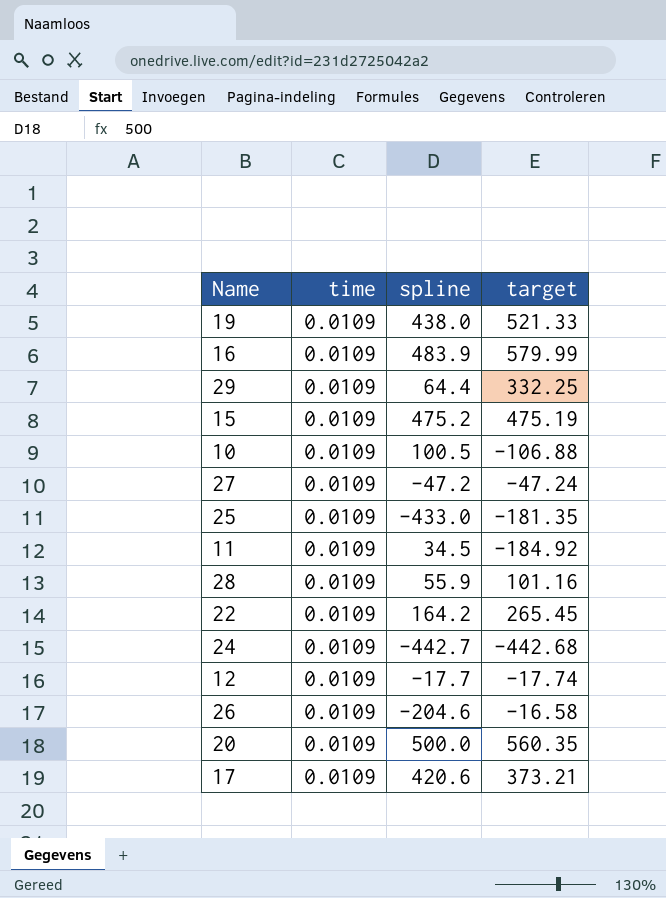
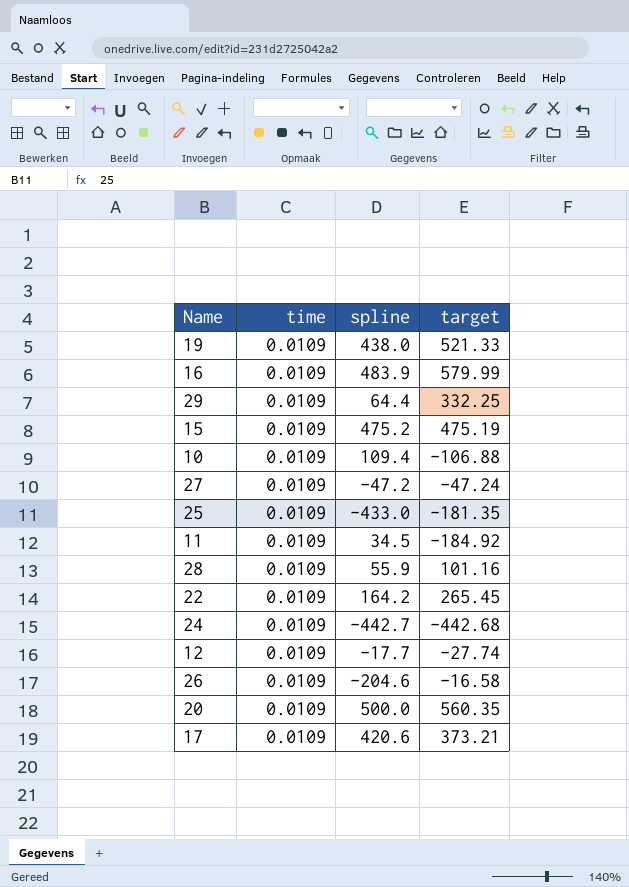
10 | spline: 100.5 -> 109.4
12 | target: -17.74 -> -27.74

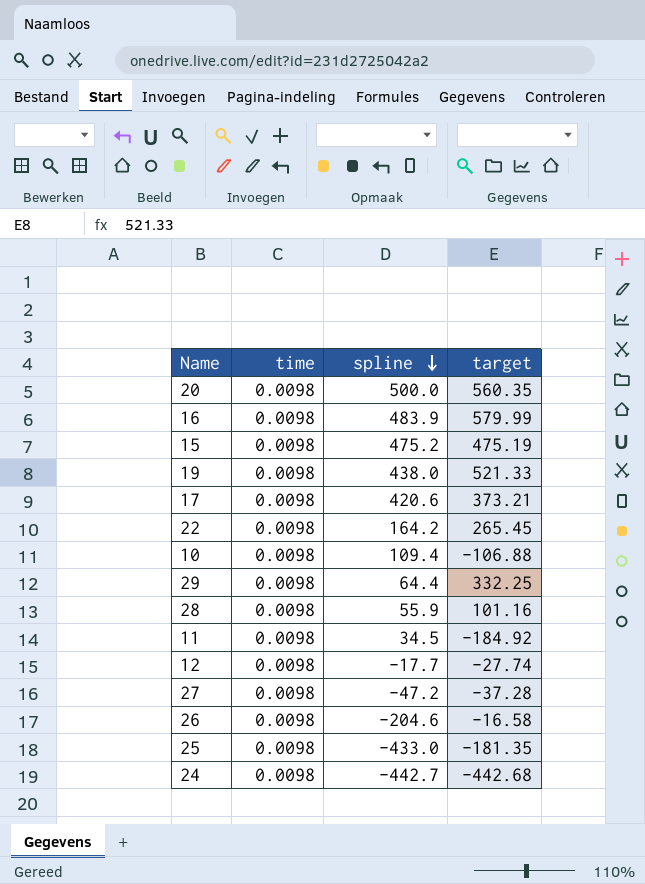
row order: none -> spline descending
20 | time: 0.0109 -> 0.0098
16 | time: 0.0109 -> 0.0098
15 | time: 0.0109 -> 0.0098
19 | time: 0.0109 -> 0.0098
17 | time: 0.0109 -> 0.0098
22 | time: 0.0109 -> 0.0098
10 | time: 0.0109 -> 0.0098
29 | time: 0.0109 -> 0.0098
28 | time: 0.0109 -> 0.0098
11 | time: 0.0109 -> 0.0098
12 | time: 0.0109 -> 0.0098
27 | time: 0.0109 -> 0.0098
27 | target: -47.24 -> -37.28
26 | time: 0.0109 -> 0.0098
25 | time: 0.0109 -> 0.0098
24 | time: 0.0109 -> 0.0098

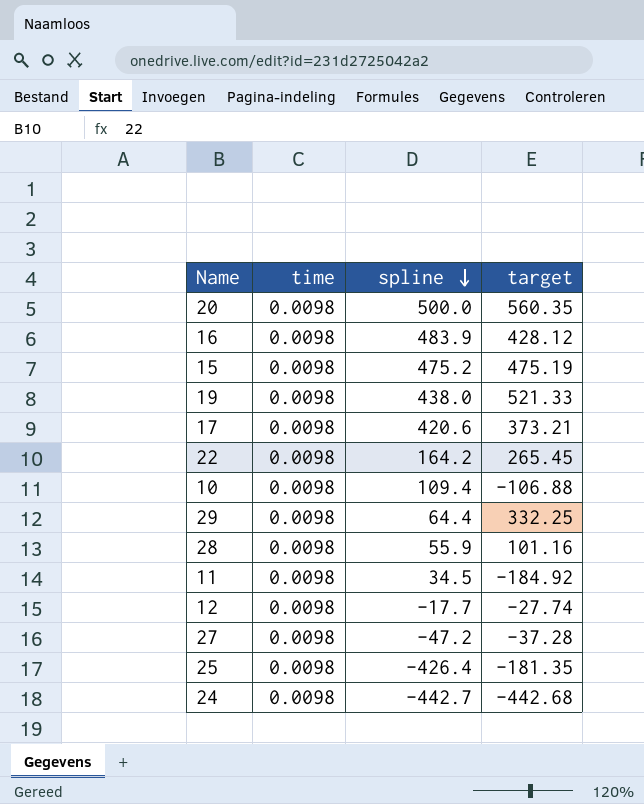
row 26: 0.0098 | -204.6 | -16.58 -> none
16 | target: 579.99 -> 428.12
25 | spline: -433.0 -> -426.4

